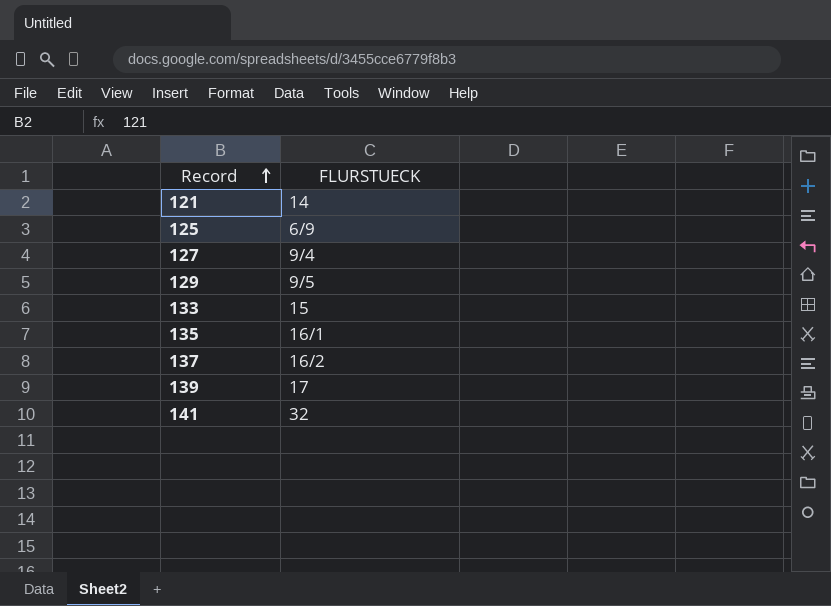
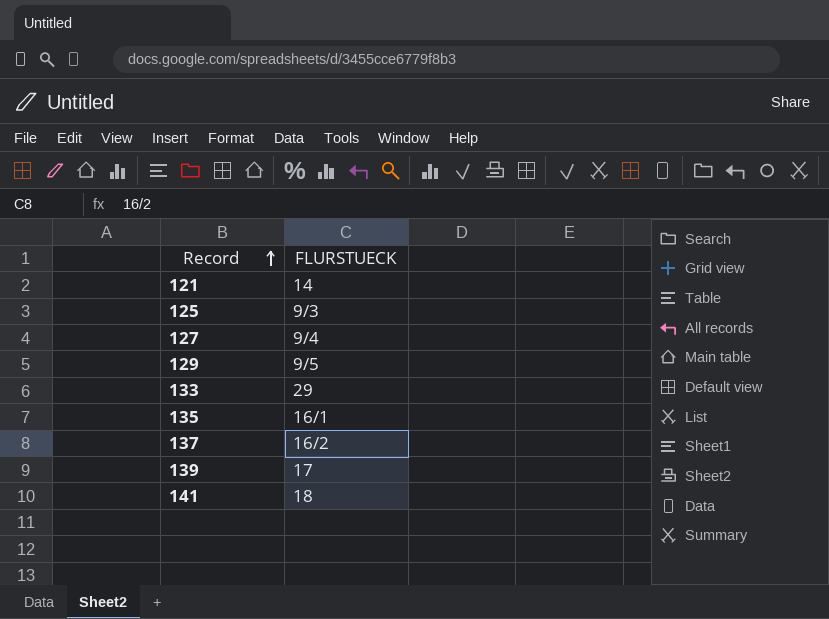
125 | FLURSTUECK: 6/9 -> 9/3
133 | FLURSTUECK: 15 -> 29
141 | FLURSTUECK: 32 -> 18

